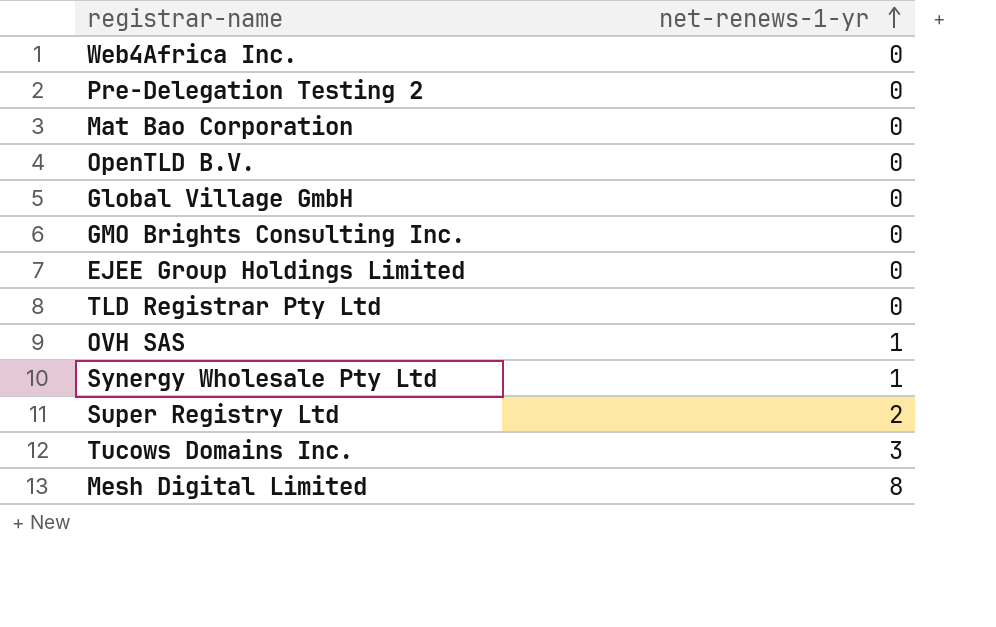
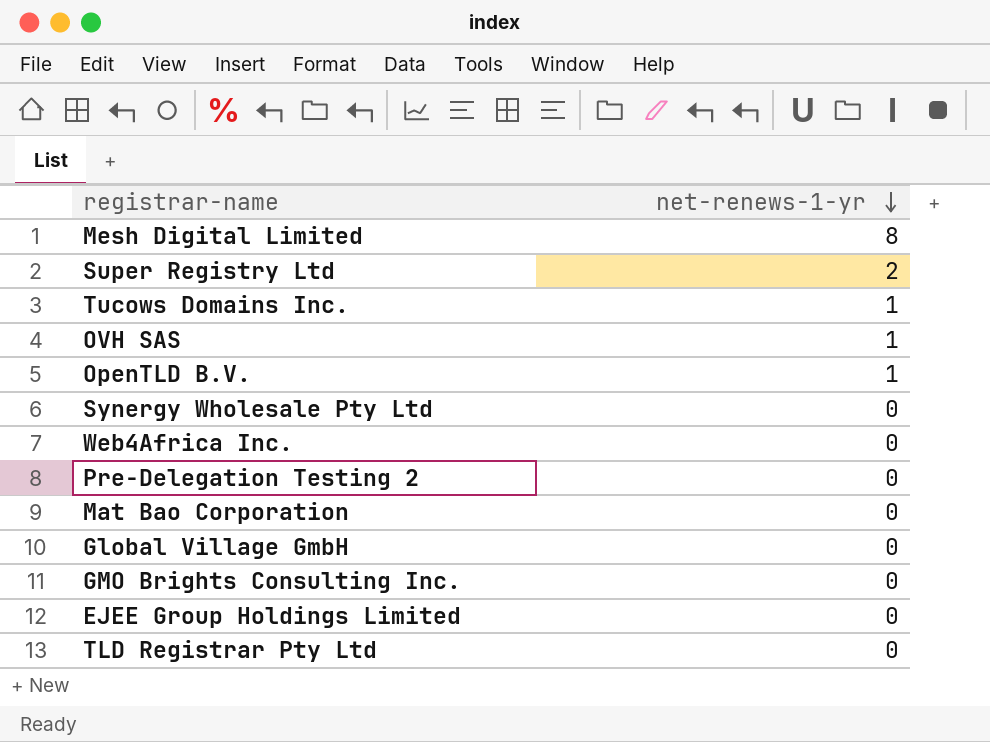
row order: net-renews-1-yr ascending -> net-renews-1-yr descending
Tucows Domains Inc. | net-renews-1-yr: 3 -> 1
OpenTLD B.V. | net-renews-1-yr: 0 -> 1
Synergy Wholesale Pty Ltd | net-renews-1-yr: 1 -> 0

